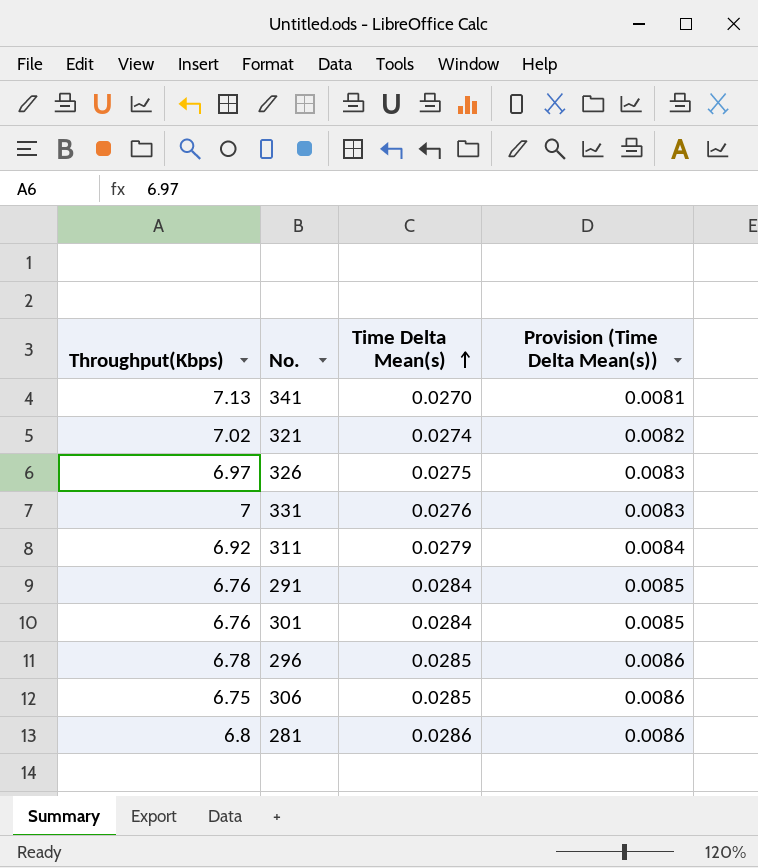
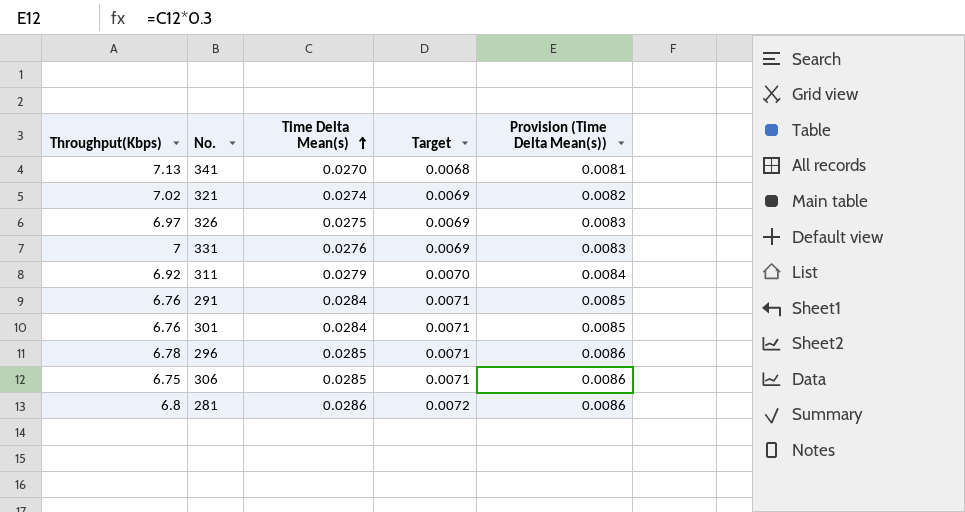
column Target | formula: none -> [Time Delta Mean(s)] * 0.25

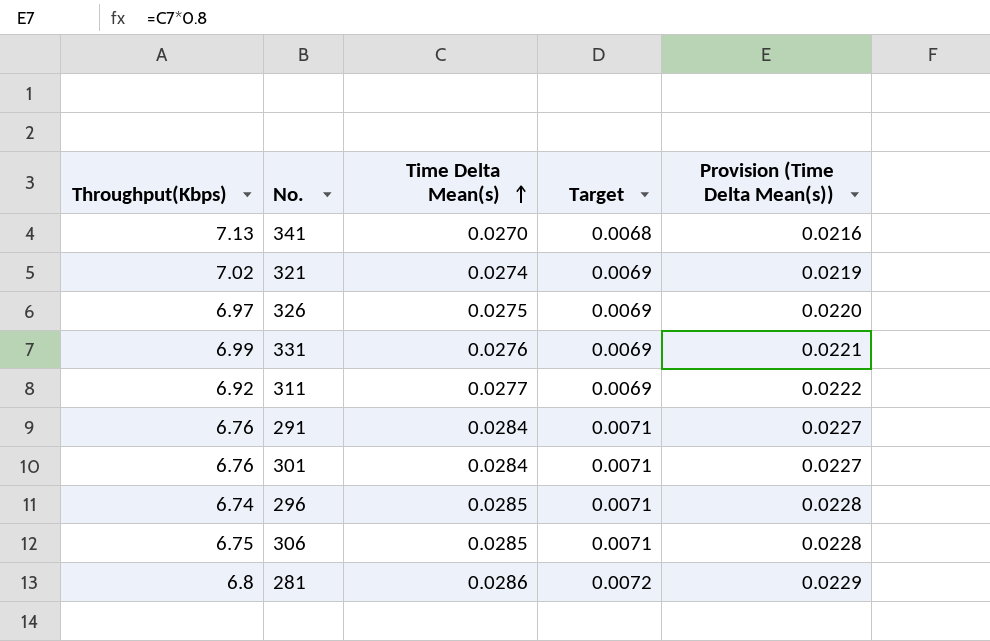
column Provision (Time Delta Mean(s)) | formula: [Time Delta Mean(s)] * 0.3 -> [Time Delta Mean(s)] * 0.8
331 | Throughput(Kbps): 7 -> 6.99
311 | Time Delta Mean(s): 0.0279 -> 0.0277
311 | Target: 0.0070 -> 0.0069
296 | Throughput(Kbps): 6.78 -> 6.74

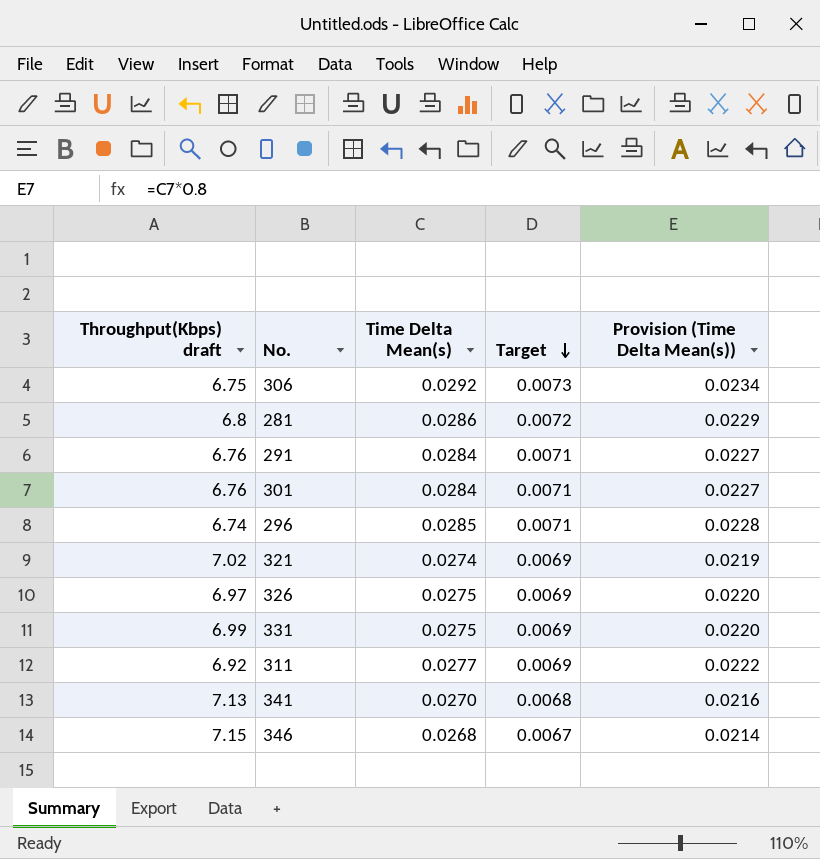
row order: Time Delta Mean(s) ascending -> Target descending
column name: Throughput(Kbps) -> Throughput(Kbps) draft
306 | Time Delta Mean(s): 0.0285 -> 0.0292
306 | Target: 0.0071 -> 0.0073
306 | Provision (Time Delta Mean(s)): 0.0228 -> 0.0234
331 | Time Delta Mean(s): 0.0276 -> 0.0275
331 | Provision (Time Delta Mean(s)): 0.0221 -> 0.0220
row 346: none -> 7.15 | 0.0268 | 0.0067 | 0.0214

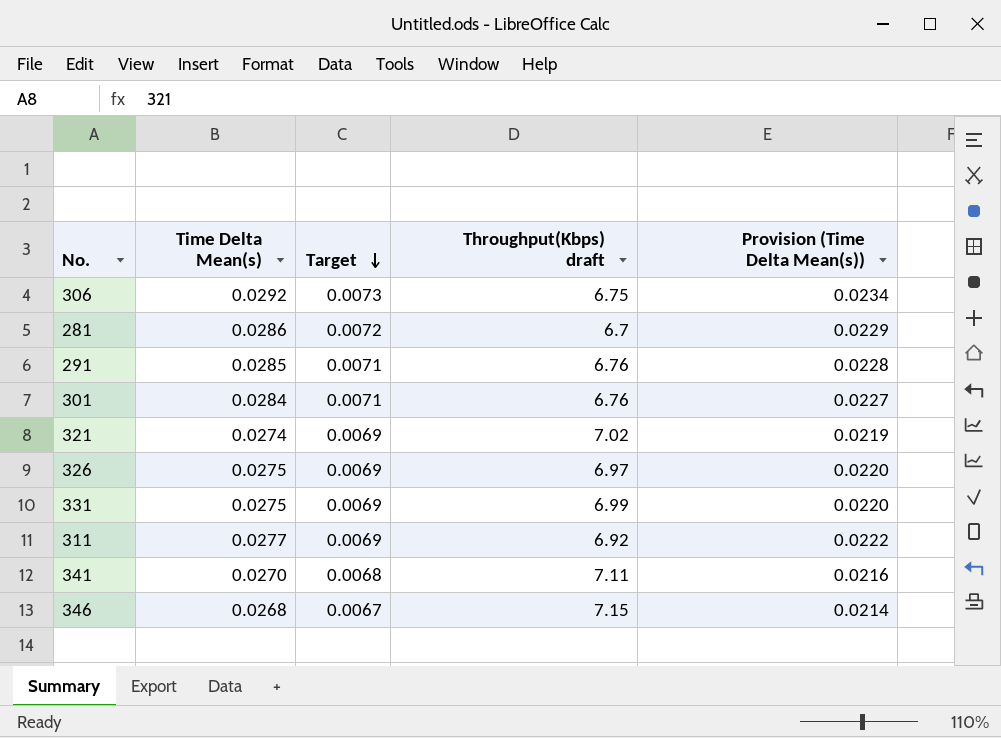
column Throughput(Kbps) draft | position: 1 -> 4
row 296: 6.74 | 0.0285 | 0.0071 | 0.0228 -> none
281 | Throughput(Kbps) draft: 6.8 -> 6.7
291 | Time Delta Mean(s): 0.0284 -> 0.0285
291 | Provision (Time Delta Mean(s)): 0.0227 -> 0.0228
341 | Throughput(Kbps) draft: 7.13 -> 7.11

